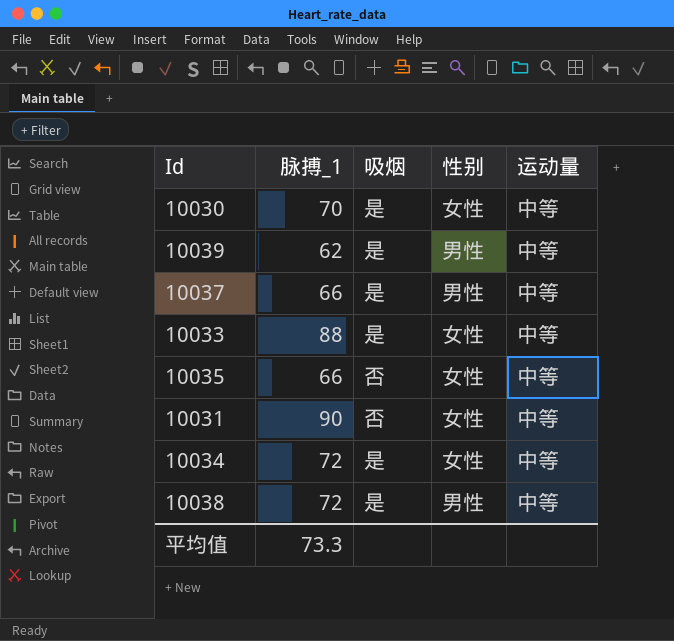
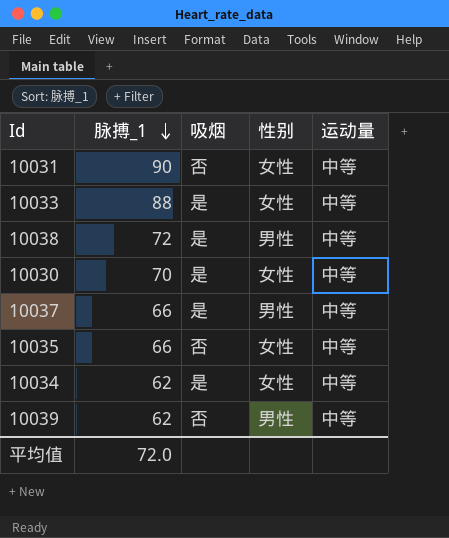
row order: none -> 脉搏_1 descending
10034 | 脉搏_1: 72 -> 62
10039 | 吸烟: 是 -> 否
平均值 | 脉搏_1: 73.3 -> 72.0

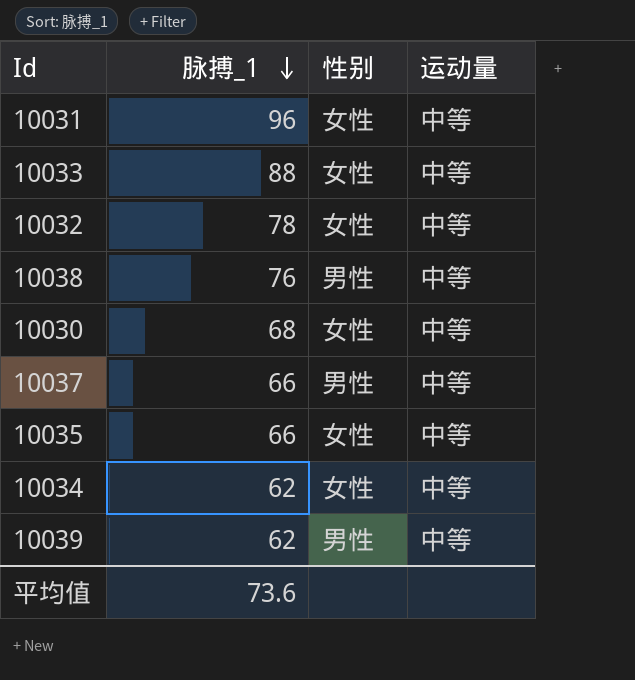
column 吸烟 | position: 3 -> none
10031 | 脉搏_1: 90 -> 96
row 10032: none -> 78 | 女性 | 中等
10038 | 脉搏_1: 72 -> 76
10030 | 脉搏_1: 70 -> 68
平均值 | 脉搏_1: 72.0 -> 73.6

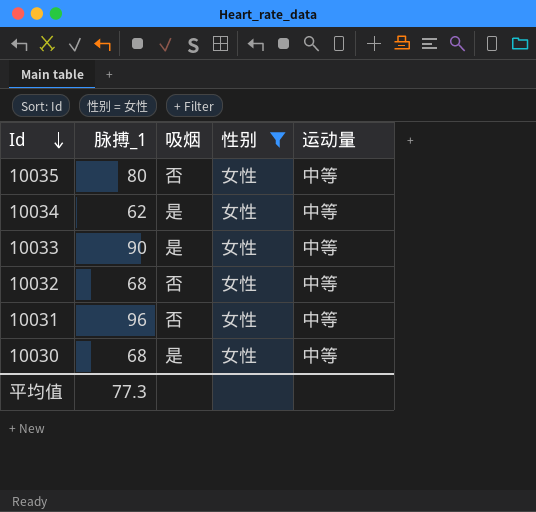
filter: none -> 性别 = 女性
row order: 脉搏_1 descending -> Id descending
column 吸烟 | position: none -> 3
10035 | 脉搏_1: 66 -> 80
10033 | 脉搏_1: 88 -> 90
10032 | 脉搏_1: 78 -> 68
平均值 | 脉搏_1: 73.6 -> 77.3

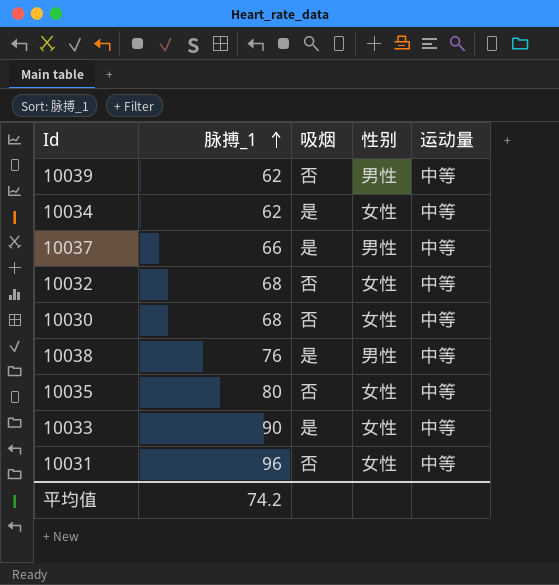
filter: 性别 = 女性 -> none
row order: Id descending -> 脉搏_1 ascending
10030 | 吸烟: 是 -> 否
平均值 | 脉搏_1: 77.3 -> 74.2

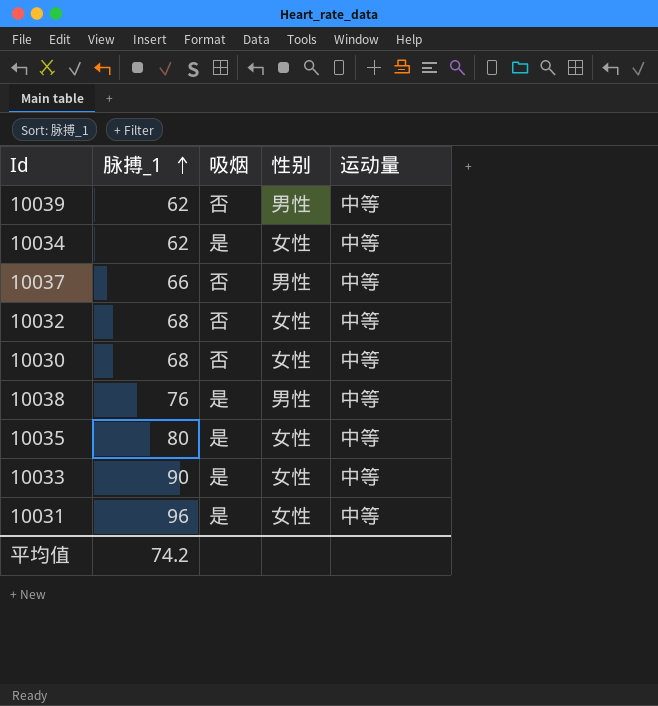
10037 | 吸烟: 是 -> 否
10035 | 吸烟: 否 -> 是
10031 | 吸烟: 否 -> 是

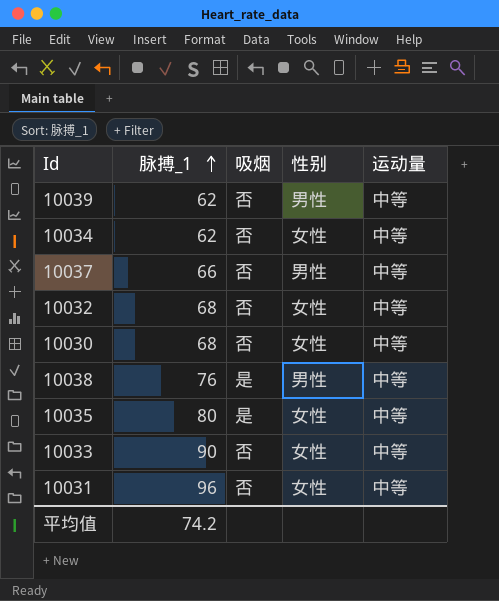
10034 | 吸烟: 是 -> 否
10033 | 吸烟: 是 -> 否
10031 | 吸烟: 是 -> 否

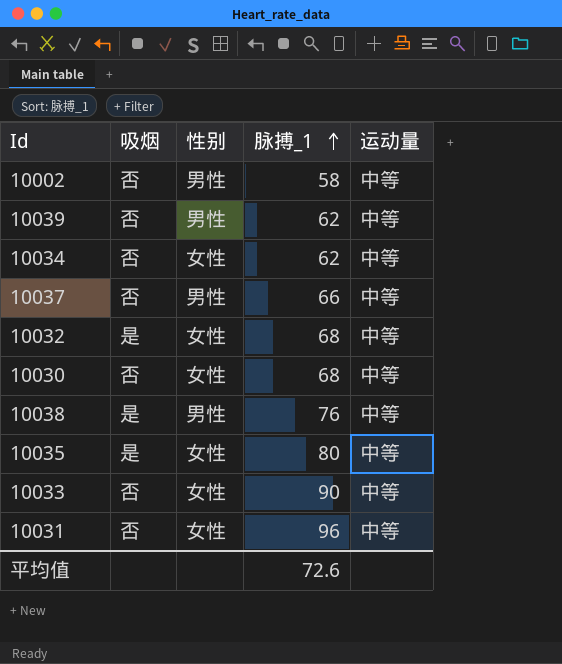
column 脉搏_1 | position: 2 -> 4
row 10002: none -> 否 | 男性 | 58 | 中等
10032 | 吸烟: 否 -> 是
平均值 | 脉搏_1: 74.2 -> 72.6

